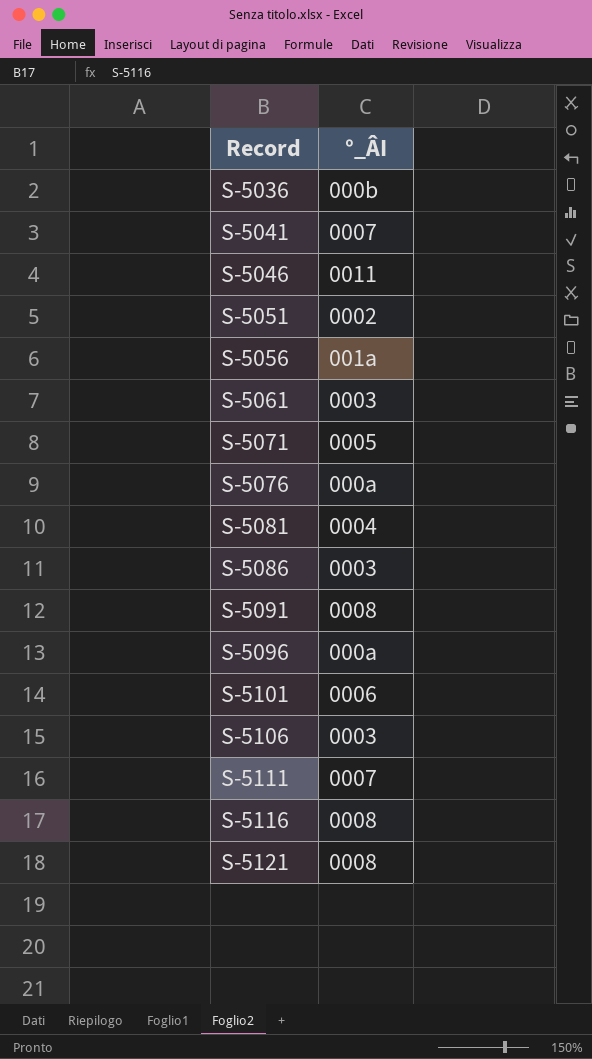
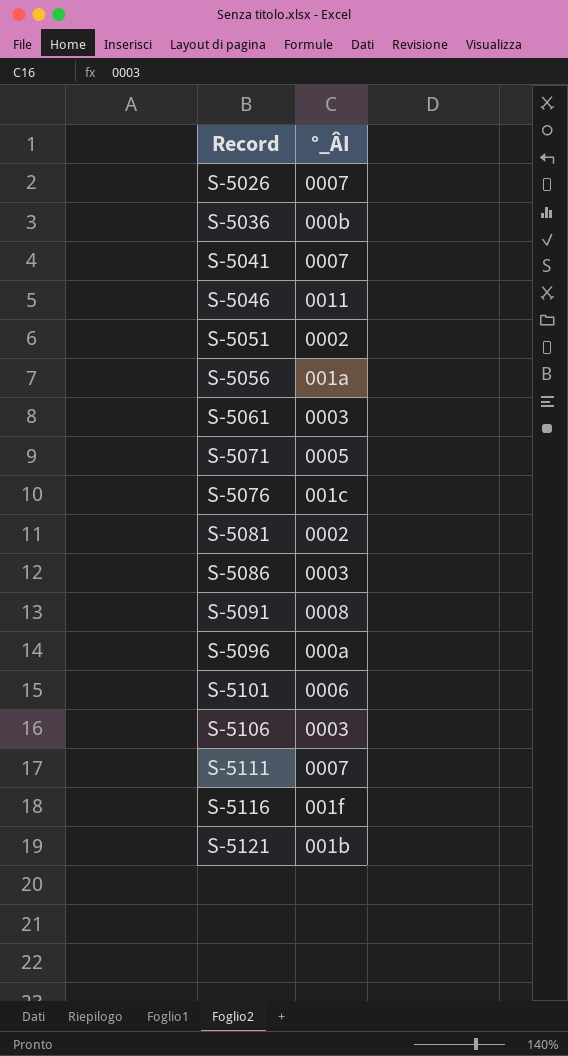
row S-5026: none -> 0007
S-5076 | °_ÂI: 000a -> 001c
S-5081 | °_ÂI: 0004 -> 0002
S-5116 | °_ÂI: 0008 -> 001f
S-5121 | °_ÂI: 0008 -> 001b

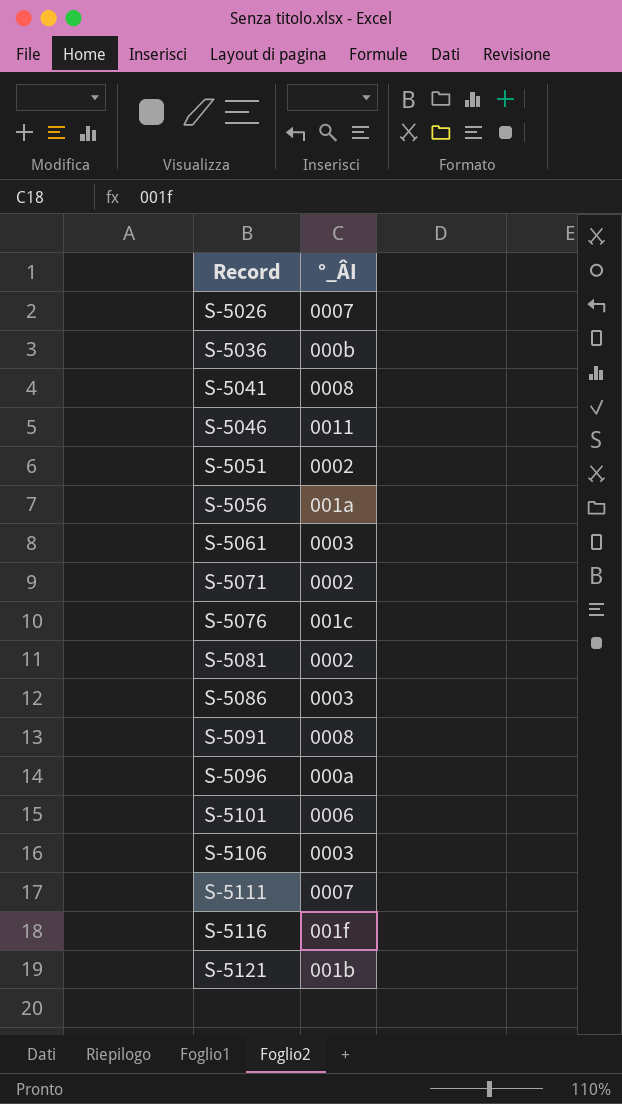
S-5041 | °_ÂI: 0007 -> 0008
S-5071 | °_ÂI: 0005 -> 0002

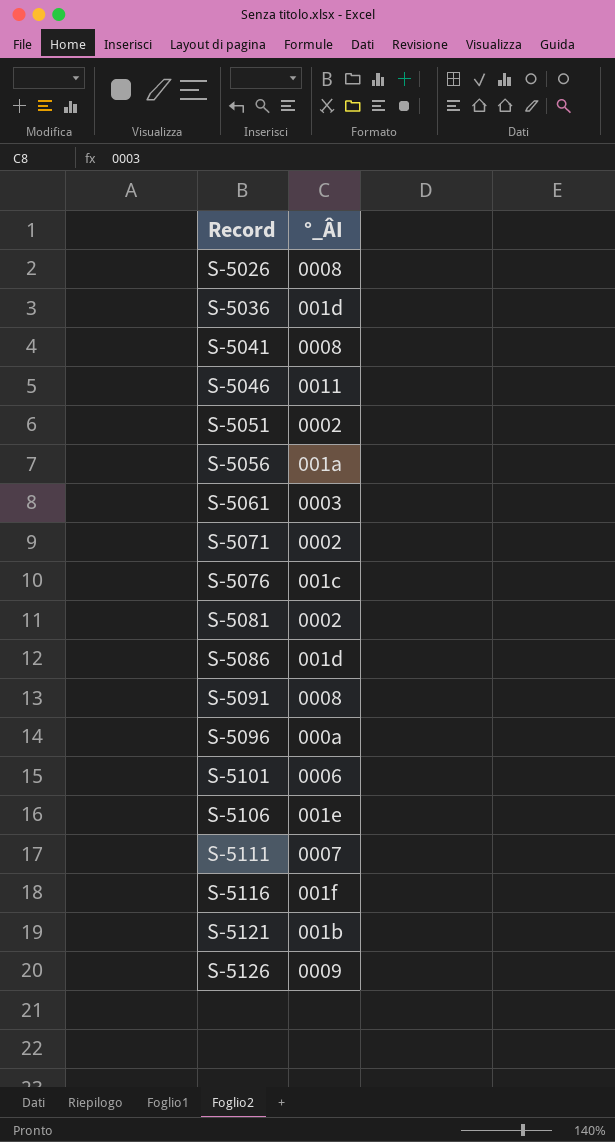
S-5026 | °_ÂI: 0007 -> 0008
S-5036 | °_ÂI: 000b -> 001d
S-5086 | °_ÂI: 0003 -> 001d
S-5106 | °_ÂI: 0003 -> 001e
row S-5126: none -> 0009

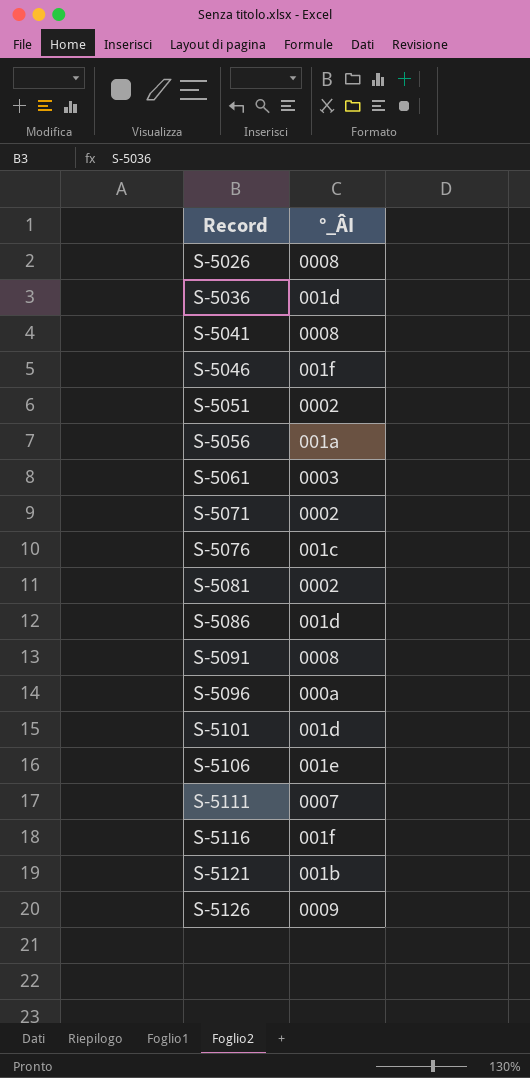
S-5046 | °_ÂI: 0011 -> 001f
S-5101 | °_ÂI: 0006 -> 001d

